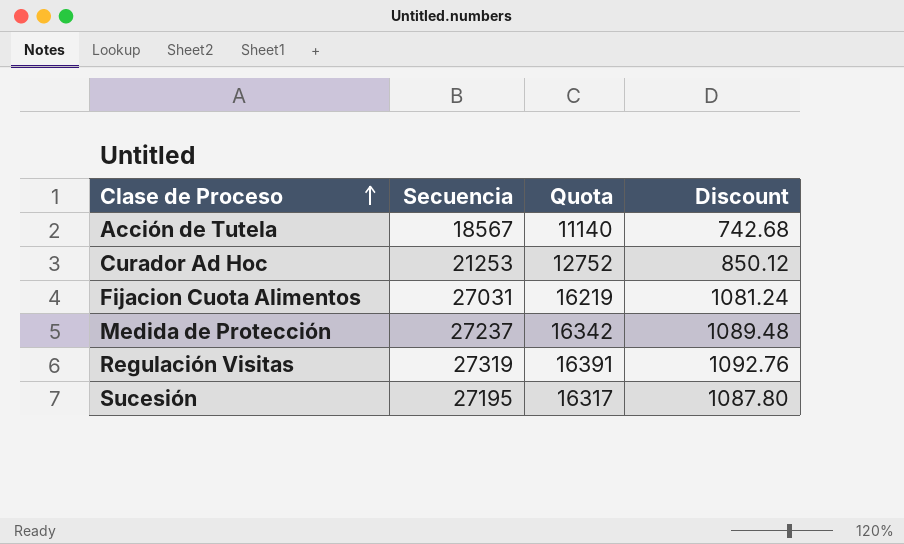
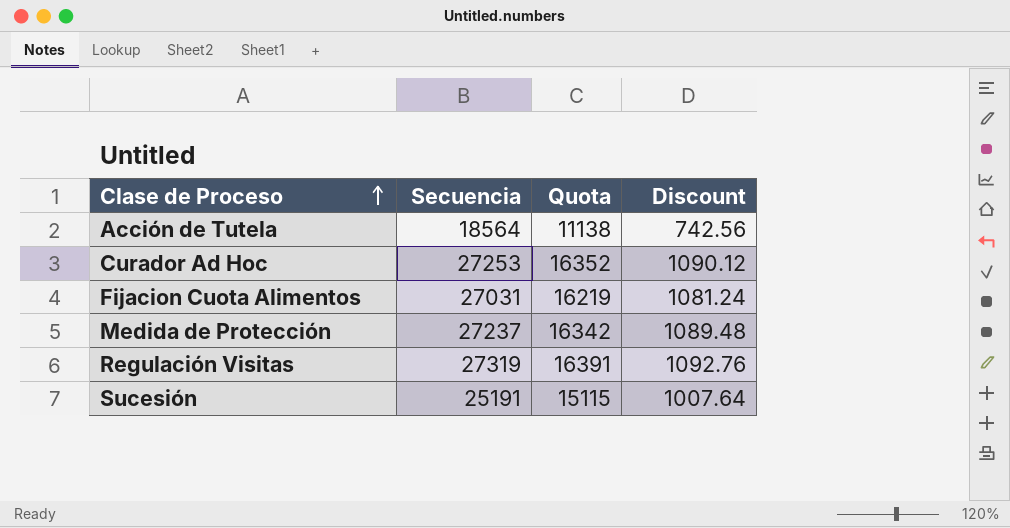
Acción de Tutela | Secuencia: 18567 -> 18564
Acción de Tutela | Quota: 11140 -> 11138
Acción de Tutela | Discount: 742.68 -> 742.56
Curador Ad Hoc | Secuencia: 21253 -> 27253
Curador Ad Hoc | Quota: 12752 -> 16352
Curador Ad Hoc | Discount: 850.12 -> 1090.12
Sucesión | Secuencia: 27195 -> 25191
Sucesión | Quota: 16317 -> 15115
Sucesión | Discount: 1087.80 -> 1007.64

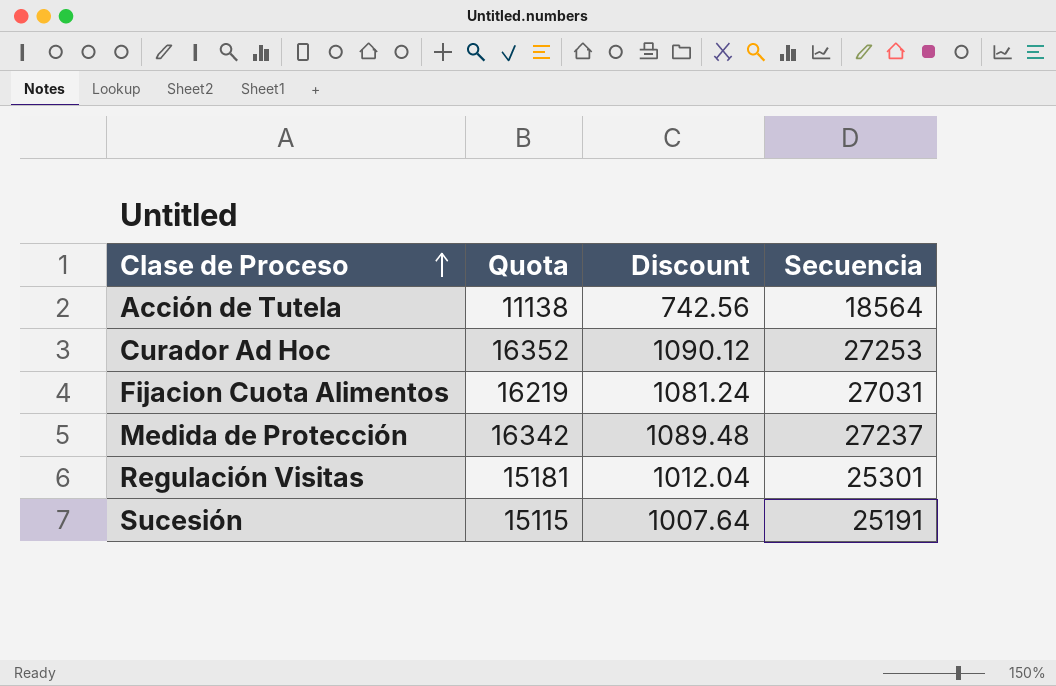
column Secuencia | position: 2 -> 4
Regulación Visitas | Quota: 16391 -> 15181
Regulación Visitas | Discount: 1092.76 -> 1012.04
Regulación Visitas | Secuencia: 27319 -> 25301

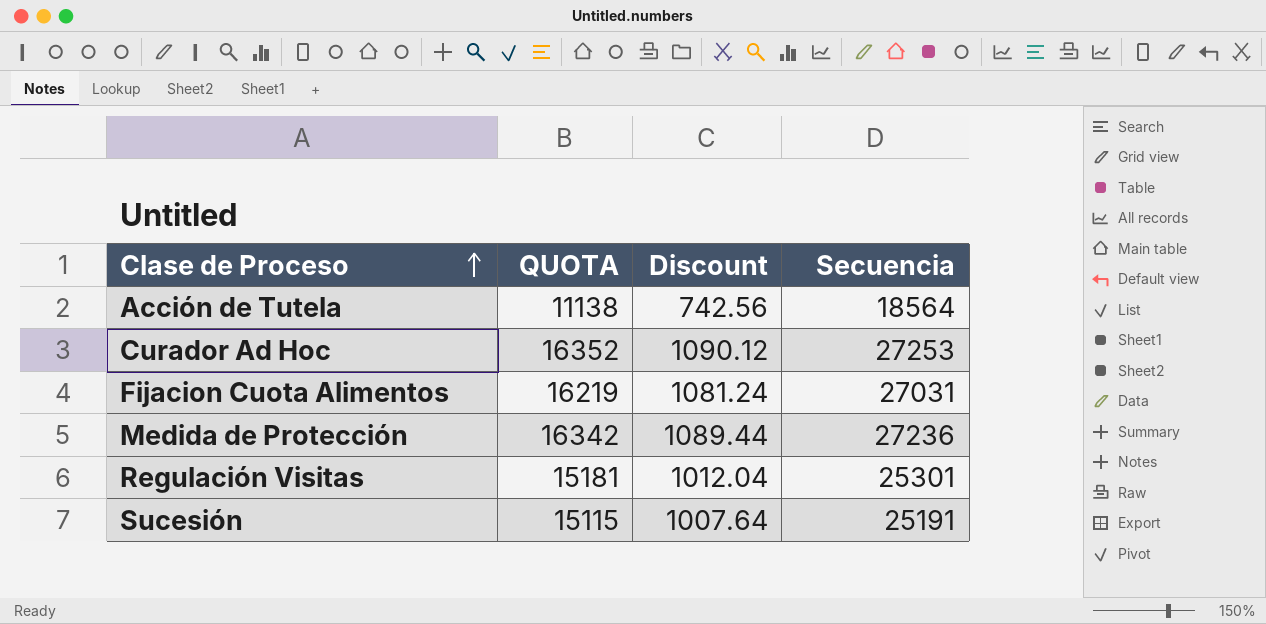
column name: Quota -> QUOTA
Medida de Protección | Discount: 1089.48 -> 1089.44
Medida de Protección | Secuencia: 27237 -> 27236

